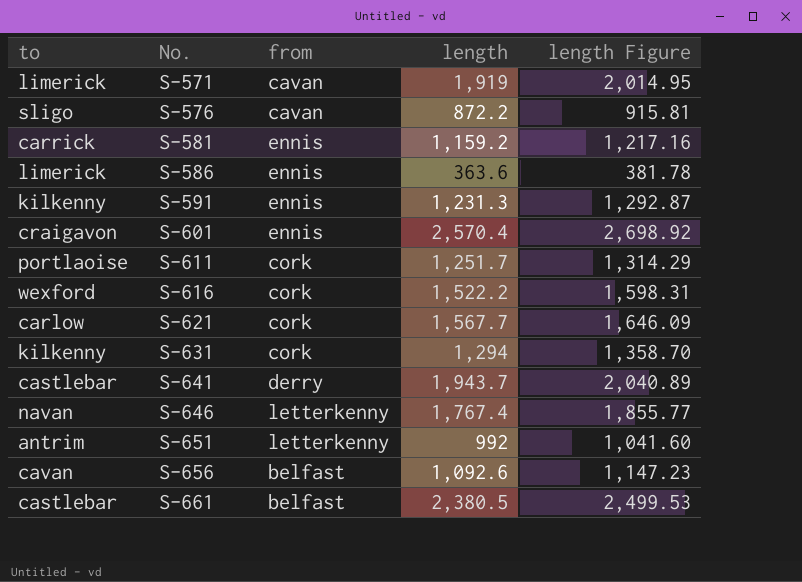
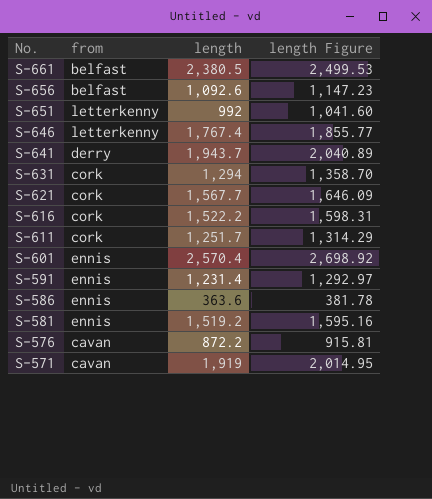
row order: No. ascending -> No. descending
column to | position: 1 -> none
S-591 | length: 1,231.3 -> 1,231.4
S-591 | length Figure: 1,292.87 -> 1,292.97
S-581 | length: 1,159.2 -> 1,519.2
S-581 | length Figure: 1,217.16 -> 1,595.16

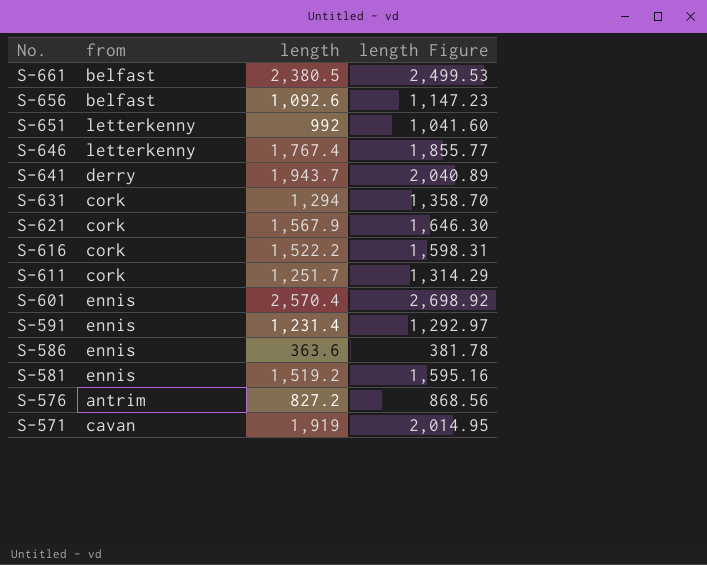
S-621 | length: 1,567.7 -> 1,567.9
S-621 | length Figure: 1,646.09 -> 1,646.30
S-576 | from: cavan -> antrim
S-576 | length: 872.2 -> 827.2
S-576 | length Figure: 915.81 -> 868.56

